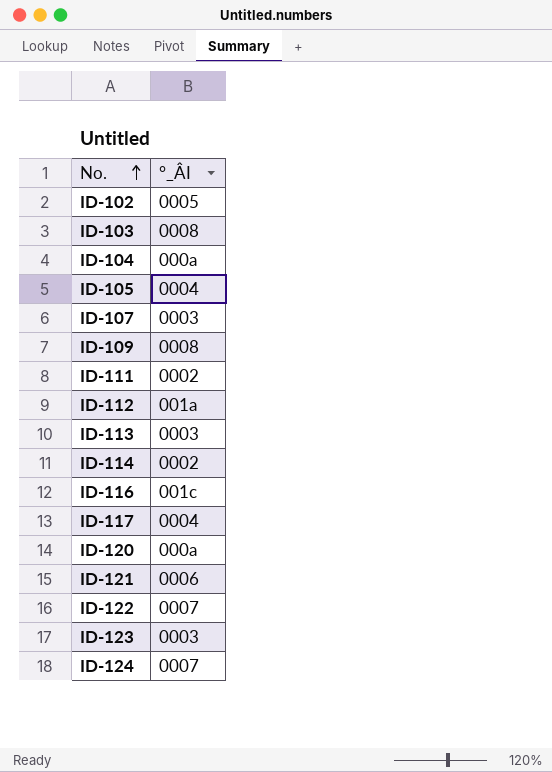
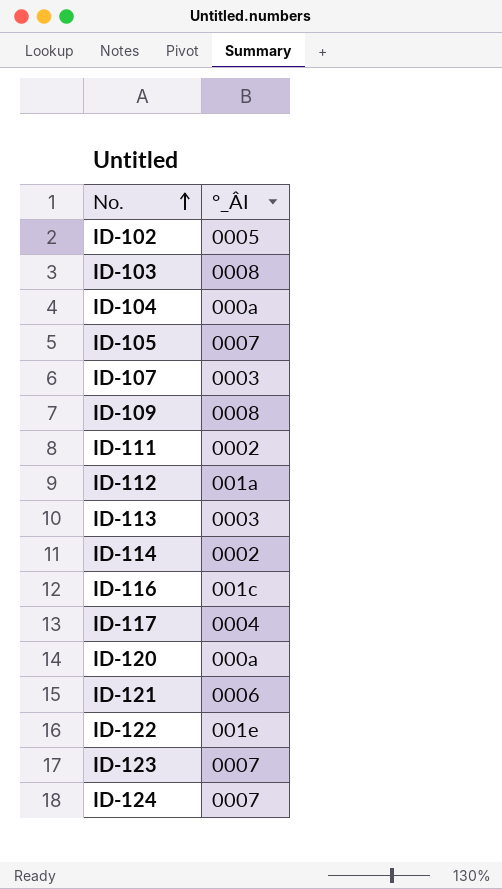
ID-105 | °_ÂI: 0004 -> 0007
ID-122 | °_ÂI: 0007 -> 001e
ID-123 | °_ÂI: 0003 -> 0007

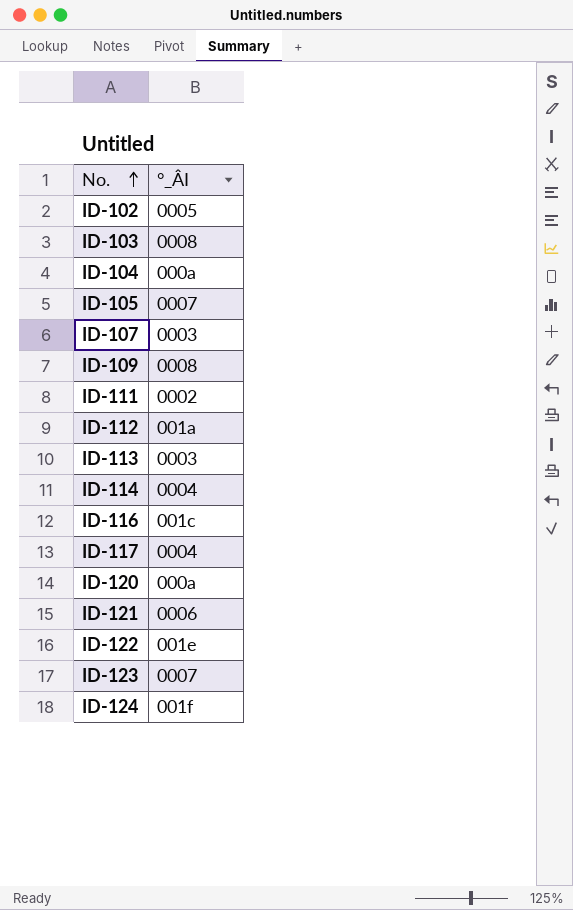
ID-114 | °_ÂI: 0002 -> 0004
ID-124 | °_ÂI: 0007 -> 001f

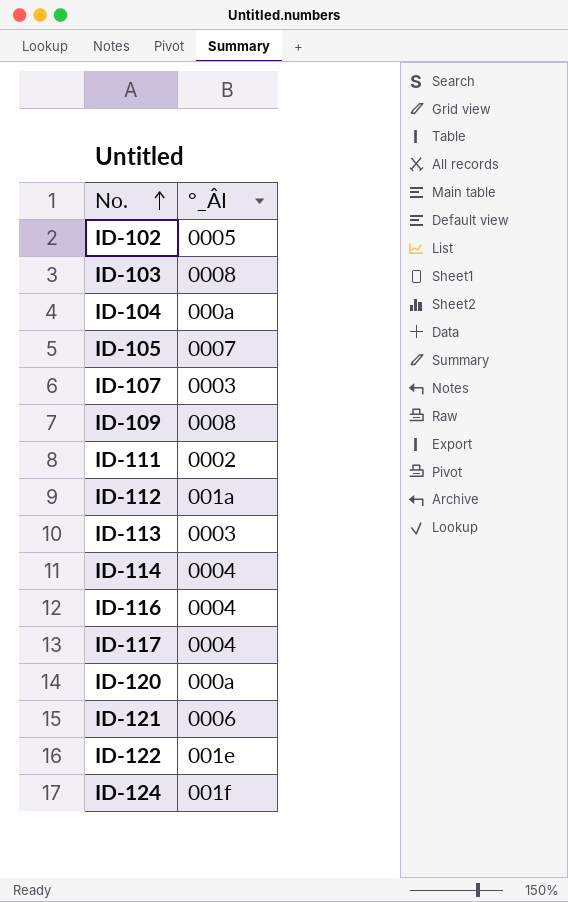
row ID-123: 0007 -> none
ID-116 | °_ÂI: 001c -> 0004

